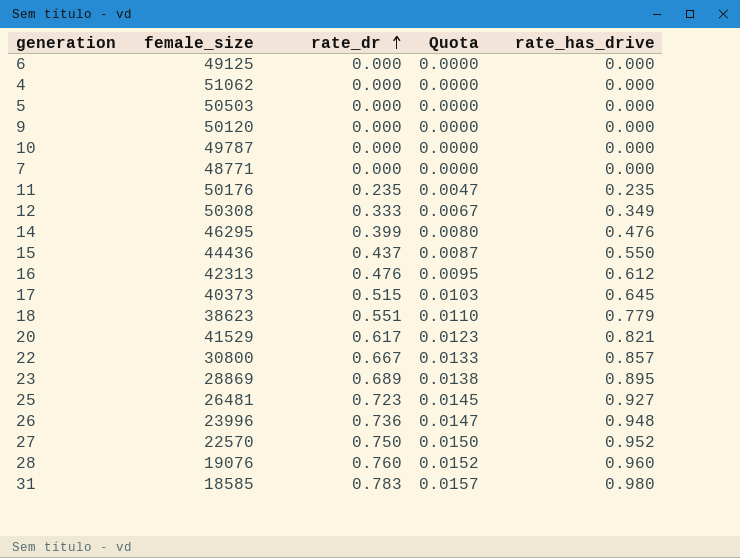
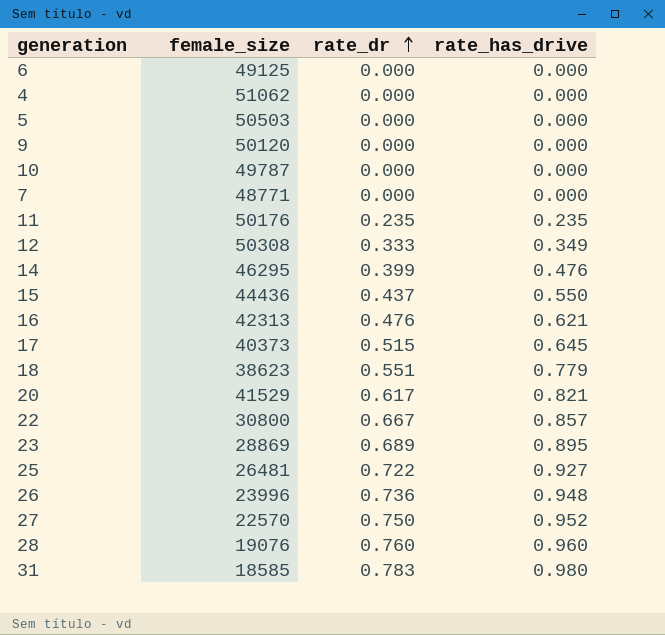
column Quota | formula: [rate_dr] * 0.02 -> none
16 | rate_has_drive: 0.612 -> 0.621
25 | rate_dr: 0.723 -> 0.722

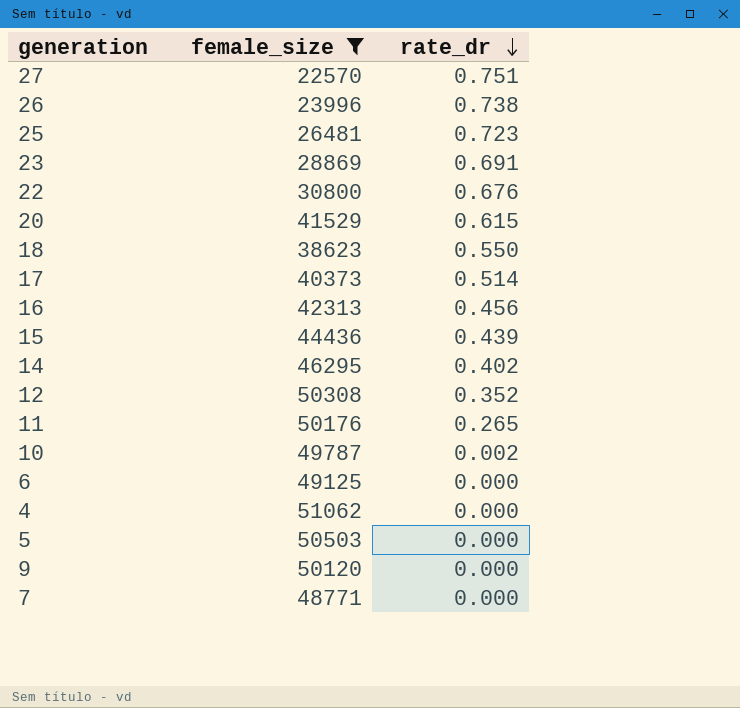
filter: none -> female_size >= 22570
row order: rate_dr ascending -> rate_dr descending
column rate_has_drive | position: 4 -> none
27 | rate_dr: 0.750 -> 0.751
26 | rate_dr: 0.736 -> 0.738
25 | rate_dr: 0.722 -> 0.723
23 | rate_dr: 0.689 -> 0.691
22 | rate_dr: 0.667 -> 0.676
20 | rate_dr: 0.617 -> 0.615
18 | rate_dr: 0.551 -> 0.550
17 | rate_dr: 0.515 -> 0.514
16 | rate_dr: 0.476 -> 0.456
15 | rate_dr: 0.437 -> 0.439
14 | rate_dr: 0.399 -> 0.402
12 | rate_dr: 0.333 -> 0.352
11 | rate_dr: 0.235 -> 0.265
10 | rate_dr: 0.000 -> 0.002

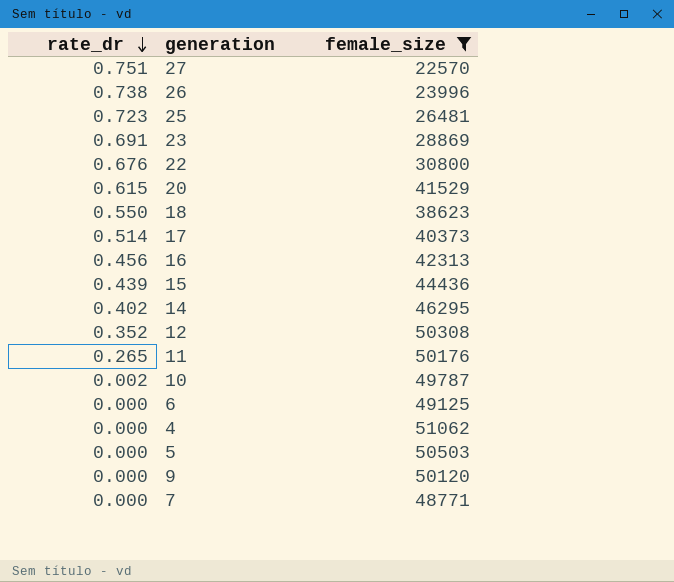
column rate_dr | position: 3 -> 1

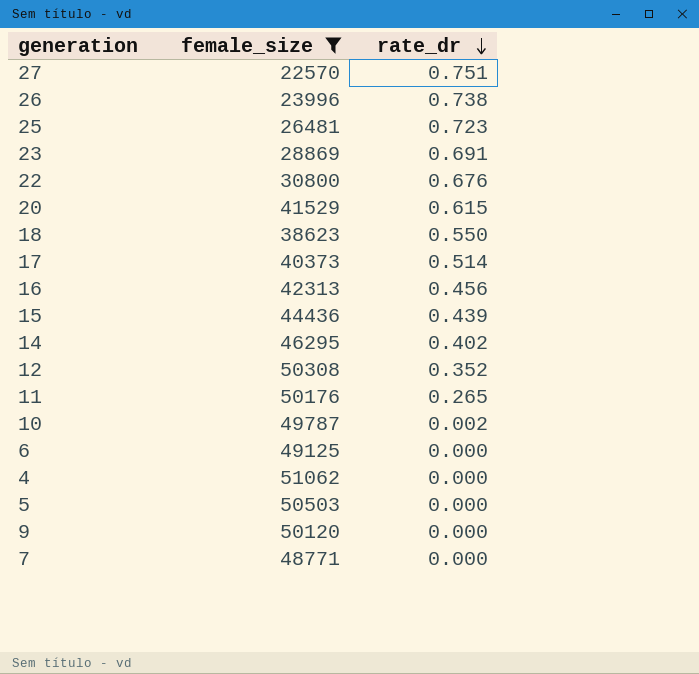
column rate_dr | position: 1 -> 3

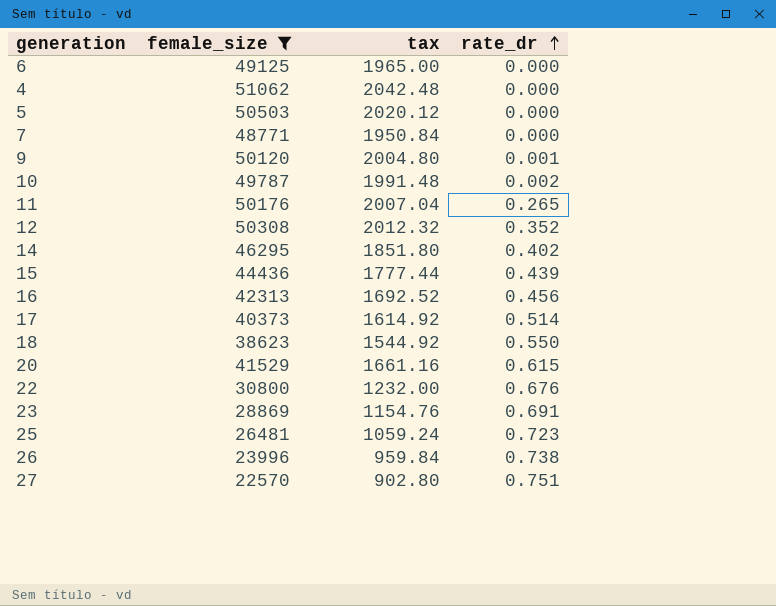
row order: rate_dr descending -> rate_dr ascending
column tax | formula: none -> [female_size] * 0.04
9 | rate_dr: 0.000 -> 0.001

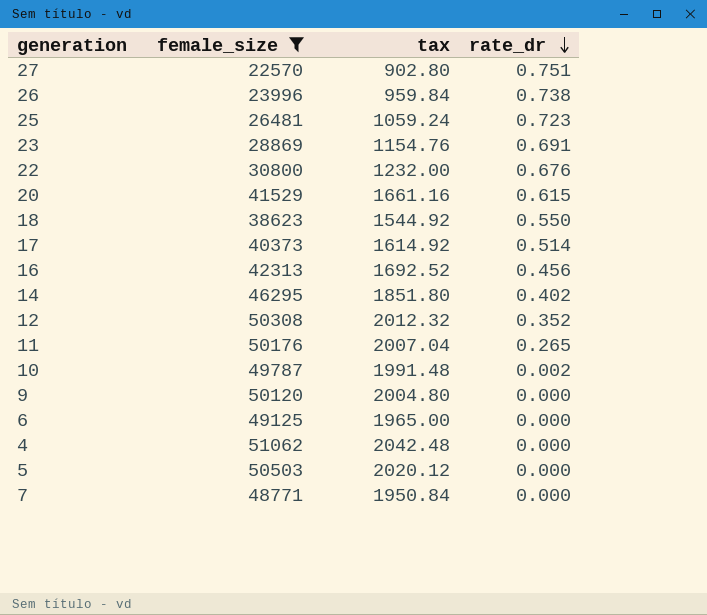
row order: rate_dr ascending -> rate_dr descending
row 15: 44436 | 1777.44 | 0.439 -> none
9 | rate_dr: 0.001 -> 0.000

